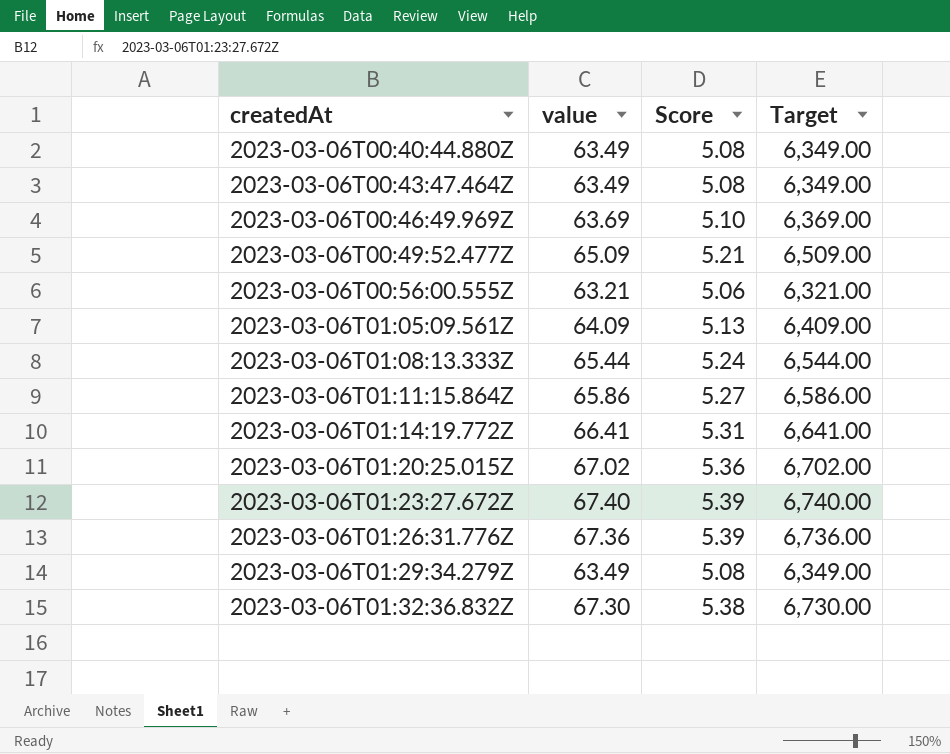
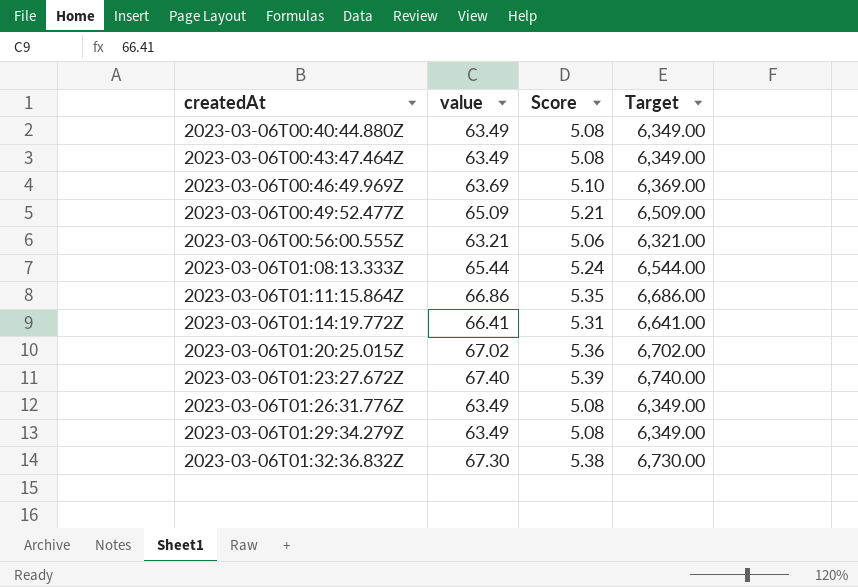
row 2023-03-06T01:05:09.561Z: 64.09 | 5.13 | 6,409.00 -> none
2023-03-06T01:11:15.864Z | value: 65.86 -> 66.86
2023-03-06T01:11:15.864Z | Score: 5.27 -> 5.35
2023-03-06T01:11:15.864Z | Target: 6,586.00 -> 6,686.00
2023-03-06T01:26:31.776Z | value: 67.36 -> 63.49
2023-03-06T01:26:31.776Z | Score: 5.39 -> 5.08
2023-03-06T01:26:31.776Z | Target: 6,736.00 -> 6,349.00

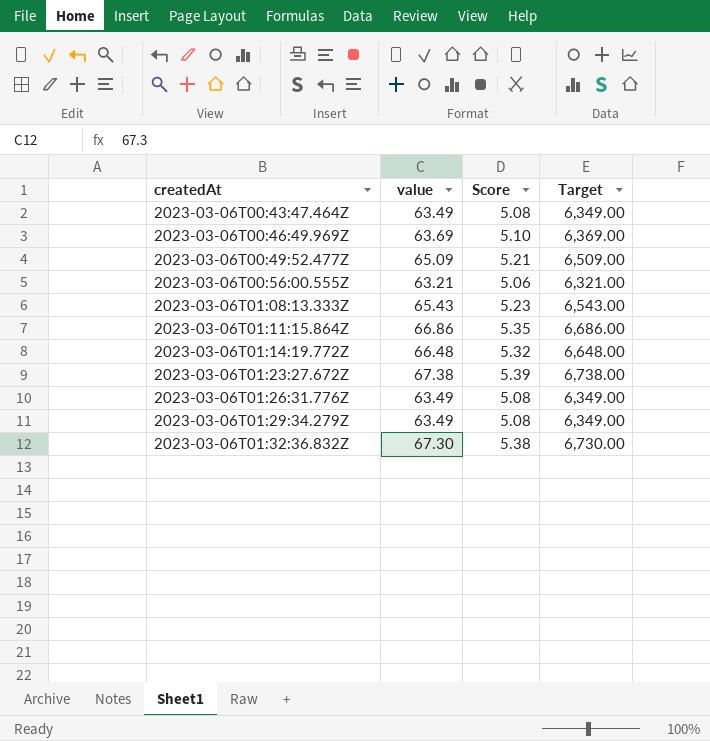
row 2023-03-06T00:40:44.880Z: 63.49 | 5.08 | 6,349.00 -> none
row 2023-03-06T01:20:25.015Z: 67.02 | 5.36 | 6,702.00 -> none
2023-03-06T01:08:13.333Z | value: 65.44 -> 65.43
2023-03-06T01:08:13.333Z | Score: 5.24 -> 5.23
2023-03-06T01:08:13.333Z | Target: 6,544.00 -> 6,543.00
2023-03-06T01:14:19.772Z | value: 66.41 -> 66.48
2023-03-06T01:14:19.772Z | Score: 5.31 -> 5.32
2023-03-06T01:14:19.772Z | Target: 6,641.00 -> 6,648.00
2023-03-06T01:23:27.672Z | value: 67.40 -> 67.38
2023-03-06T01:23:27.672Z | Target: 6,740.00 -> 6,738.00

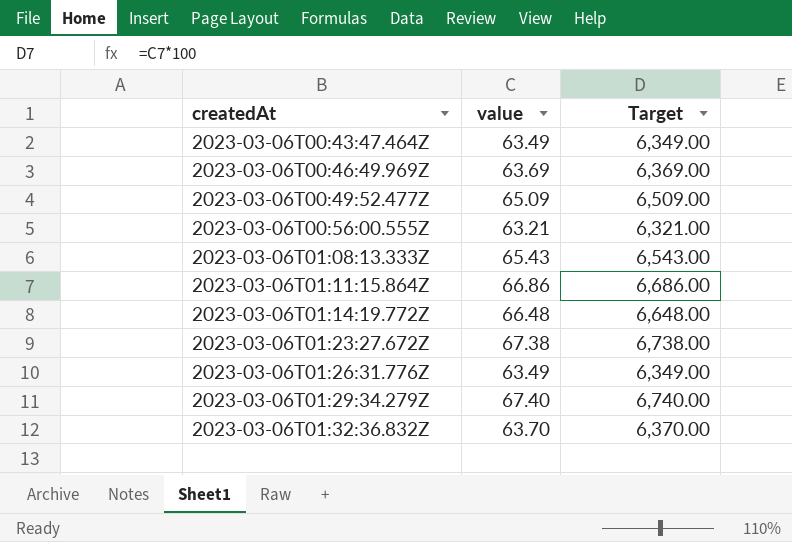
column Score | formula: [value] * 0.08 -> none
2023-03-06T01:29:34.279Z | value: 63.49 -> 67.40
2023-03-06T01:29:34.279Z | Target: 6,349.00 -> 6,740.00
2023-03-06T01:32:36.832Z | value: 67.30 -> 63.70
2023-03-06T01:32:36.832Z | Target: 6,730.00 -> 6,370.00

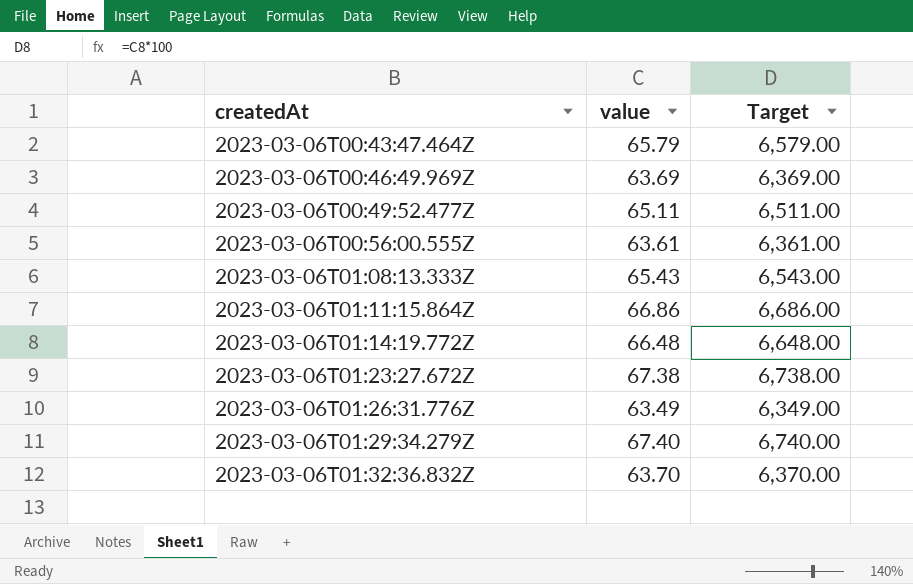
2023-03-06T00:43:47.464Z | value: 63.49 -> 65.79
2023-03-06T00:43:47.464Z | Target: 6,349.00 -> 6,579.00
2023-03-06T00:49:52.477Z | value: 65.09 -> 65.11
2023-03-06T00:49:52.477Z | Target: 6,509.00 -> 6,511.00
2023-03-06T00:56:00.555Z | value: 63.21 -> 63.61
2023-03-06T00:56:00.555Z | Target: 6,321.00 -> 6,361.00

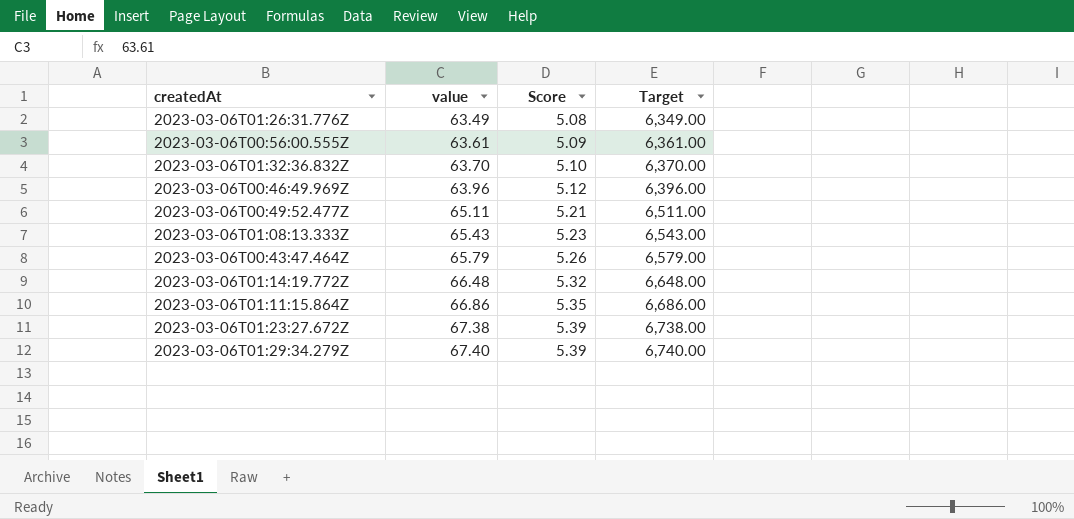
row order: createdAt ascending -> value ascending
column Score | formula: none -> [value] * 0.08
2023-03-06T00:46:49.969Z | value: 63.69 -> 63.96
2023-03-06T00:46:49.969Z | Target: 6,369.00 -> 6,396.00

